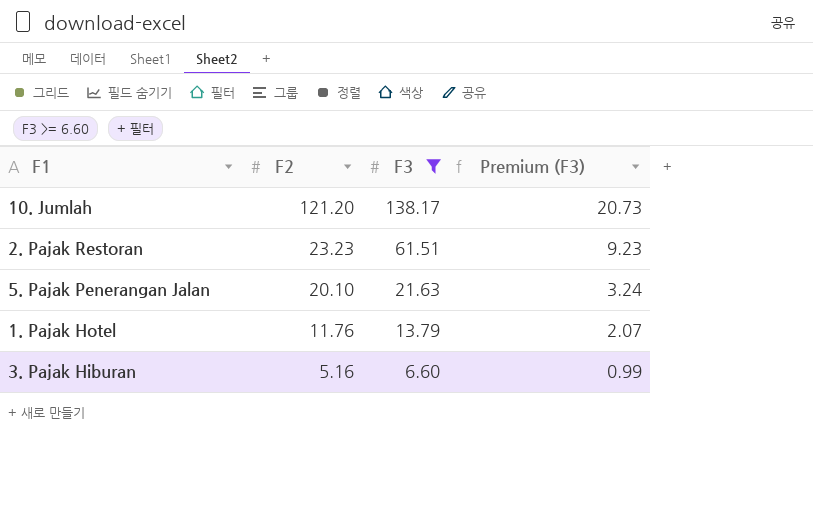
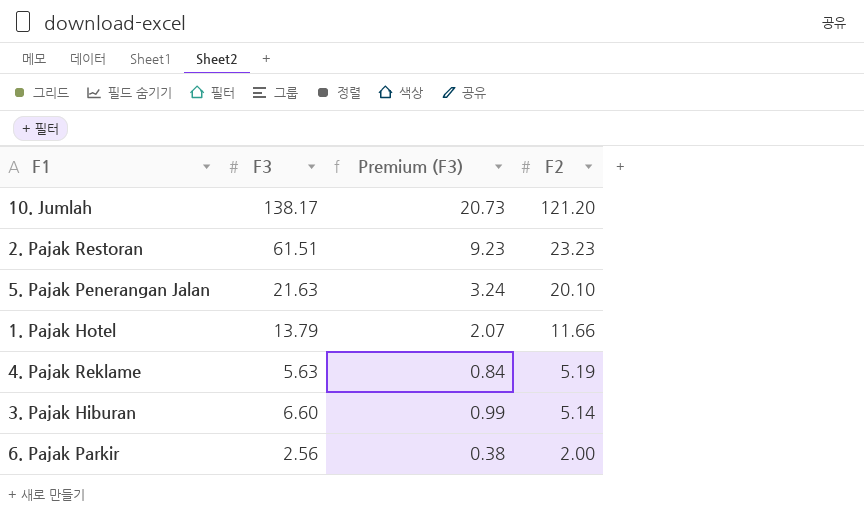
filter: F3 >= 6.60 -> none
column F2 | position: 2 -> 4
1. Pajak Hotel | F2: 11.76 -> 11.66
3. Pajak Hiburan | F2: 5.16 -> 5.14

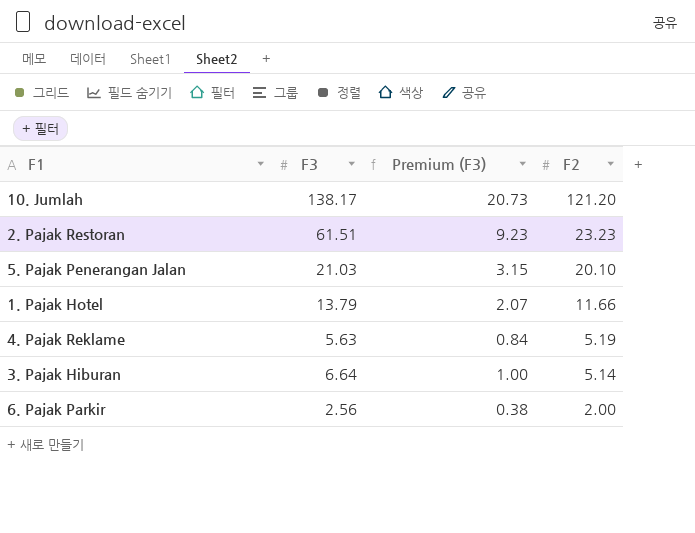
5. Pajak Penerangan Jalan | F3: 21.63 -> 21.03
5. Pajak Penerangan Jalan | Premium (F3): 3.24 -> 3.15
3. Pajak Hiburan | F3: 6.60 -> 6.64
3. Pajak Hiburan | Premium (F3): 0.99 -> 1.00

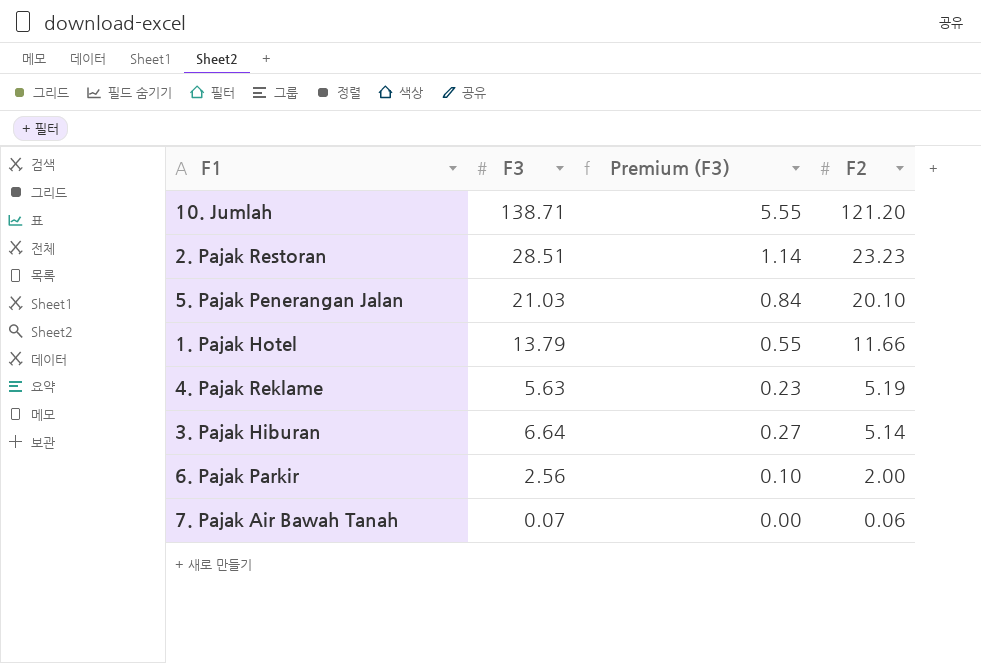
column Premium (F3) | formula: [F3] * 0.15 -> [F3] * 0.04
10. Jumlah | F3: 138.17 -> 138.71
2. Pajak Restoran | F3: 61.51 -> 28.51
row 7. Pajak Air Bawah Tanah: none -> 0.07 | 0.00 | 0.06

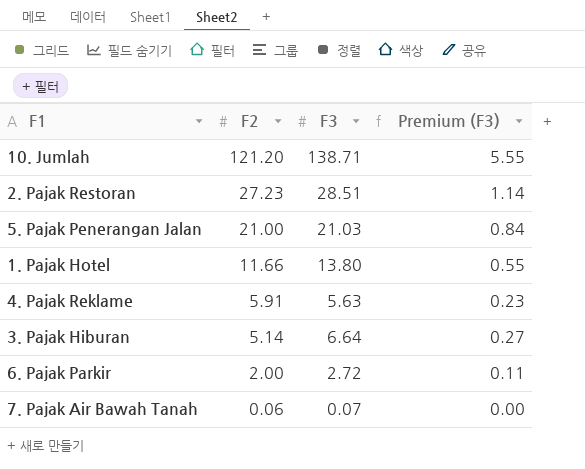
column F2 | position: 4 -> 2
2. Pajak Restoran | F2: 23.23 -> 27.23
5. Pajak Penerangan Jalan | F2: 20.10 -> 21.00
1. Pajak Hotel | F3: 13.79 -> 13.80
4. Pajak Reklame | F2: 5.19 -> 5.91
6. Pajak Parkir | F3: 2.56 -> 2.72
6. Pajak Parkir | Premium (F3): 0.10 -> 0.11

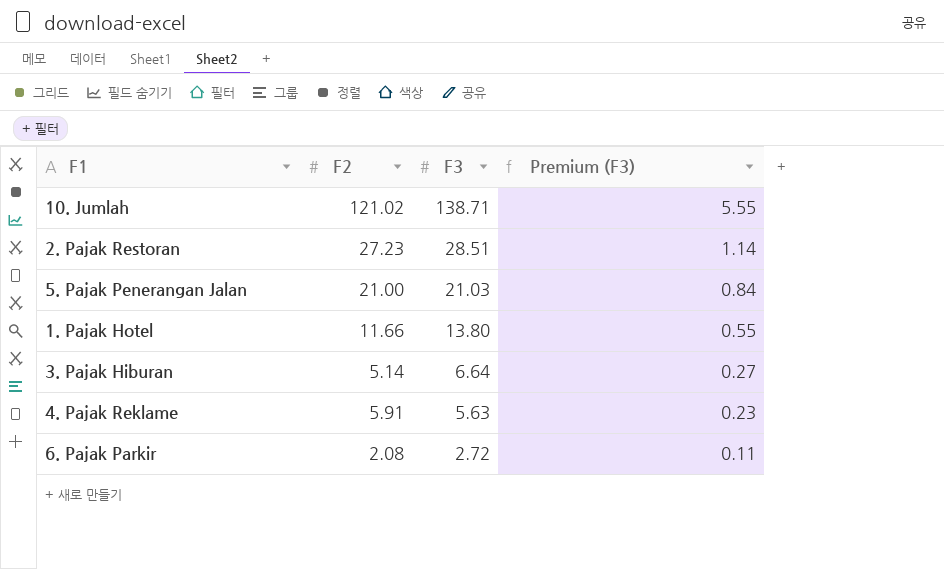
row order: F2 descending -> F3 descending
row 7. Pajak Air Bawah Tanah: 0.06 | 0.07 | 0.00 -> none
10. Jumlah | F2: 121.20 -> 121.02
6. Pajak Parkir | F2: 2.00 -> 2.08

